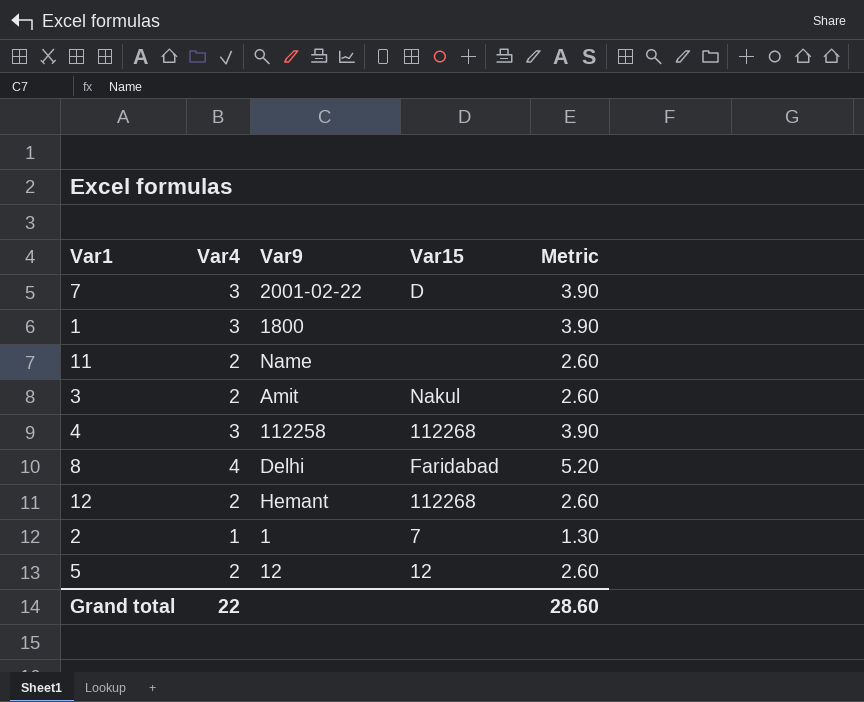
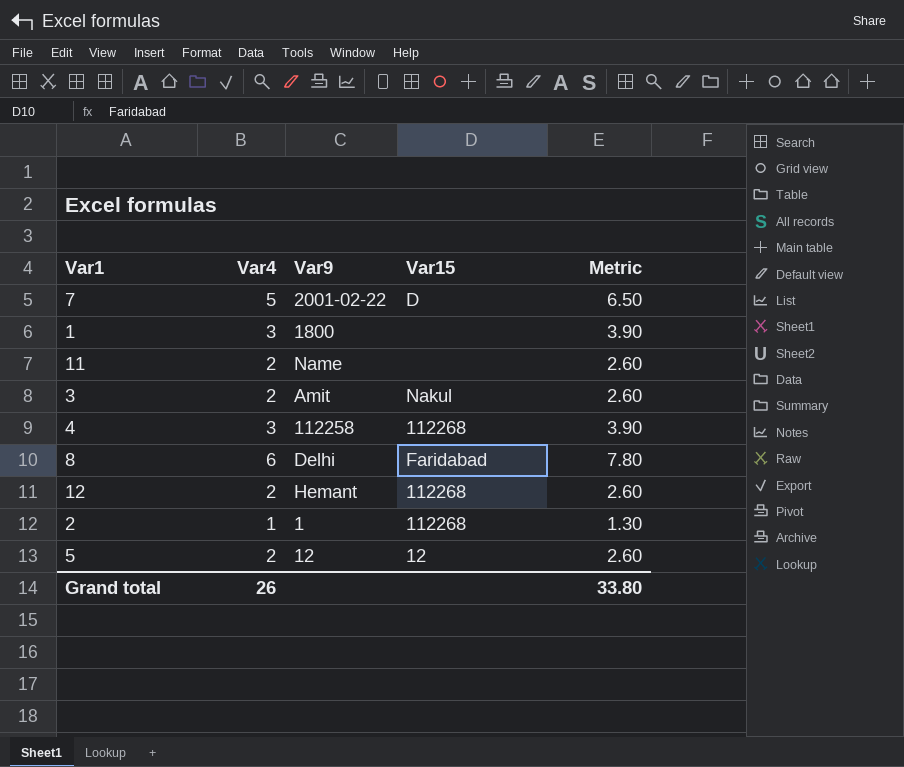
7 | Var4: 3 -> 5
7 | Metric: 3.90 -> 6.50
8 | Var4: 4 -> 6
8 | Metric: 5.20 -> 7.80
2 | Var15: 7 -> 112268
Grand total | Var4: 22 -> 26
Grand total | Metric: 28.60 -> 33.80

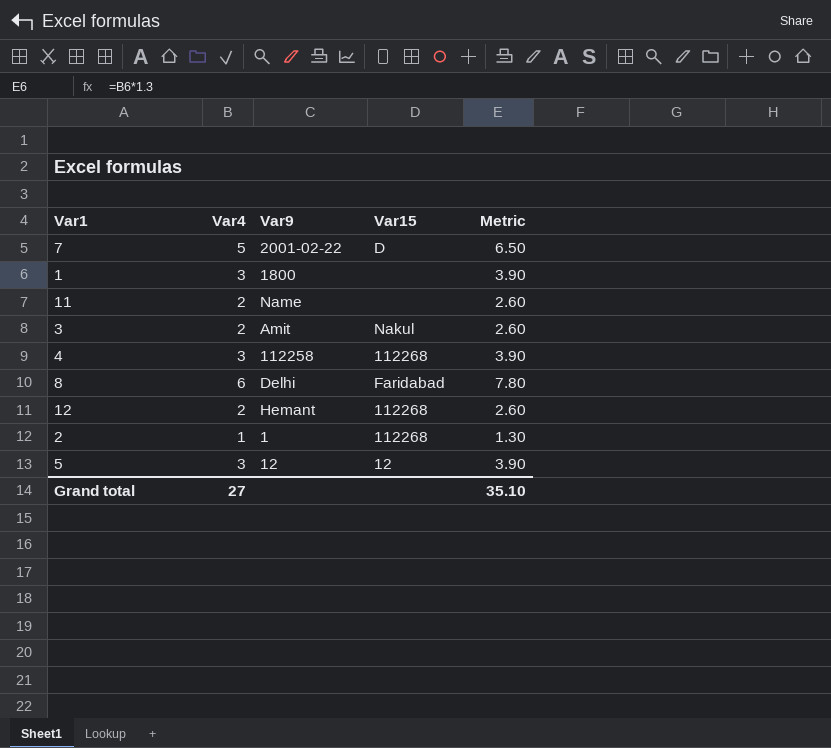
5 | Var4: 2 -> 3
5 | Metric: 2.60 -> 3.90
Grand total | Var4: 26 -> 27
Grand total | Metric: 33.80 -> 35.10

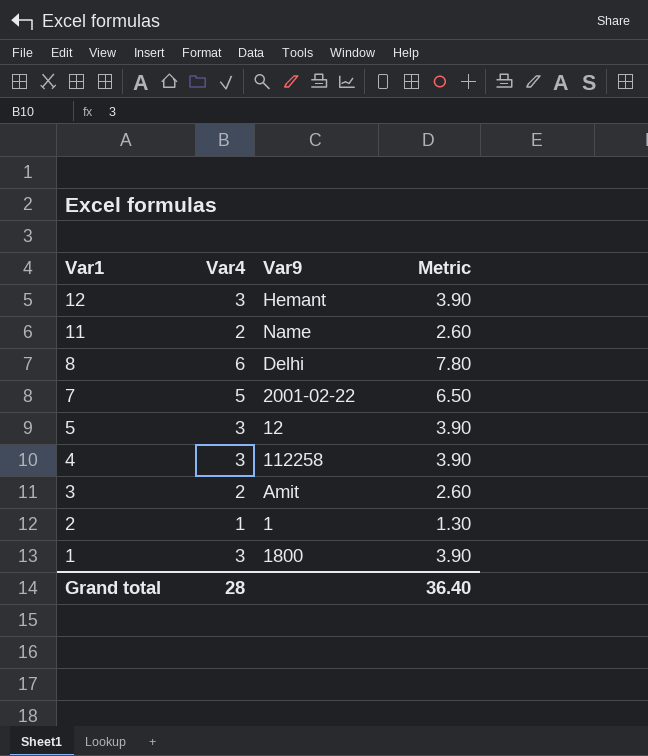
row order: none -> Var1 descending
column Var15 | position: 4 -> none
12 | Var4: 2 -> 3
12 | Metric: 2.60 -> 3.90
Grand total | Var4: 27 -> 28
Grand total | Metric: 35.10 -> 36.40

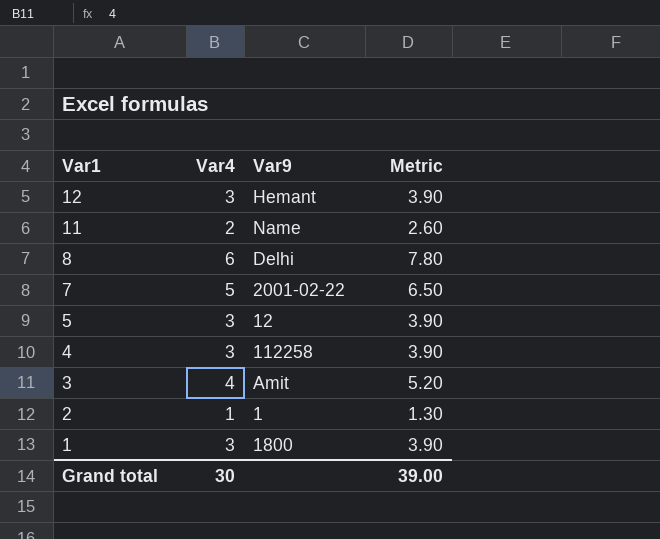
3 | Var4: 2 -> 4
3 | Metric: 2.60 -> 5.20
Grand total | Var4: 28 -> 30
Grand total | Metric: 36.40 -> 39.00

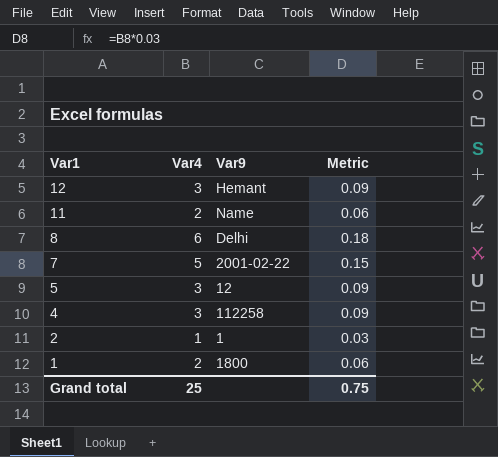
column Metric | formula: [Var4] * 1.3 -> [Var4] * 0.03
row 3: 4 | Amit | 5.20 -> none
1 | Var4: 3 -> 2
Grand total | Var4: 30 -> 25
Grand total | Metric: 39.00 -> 0.75

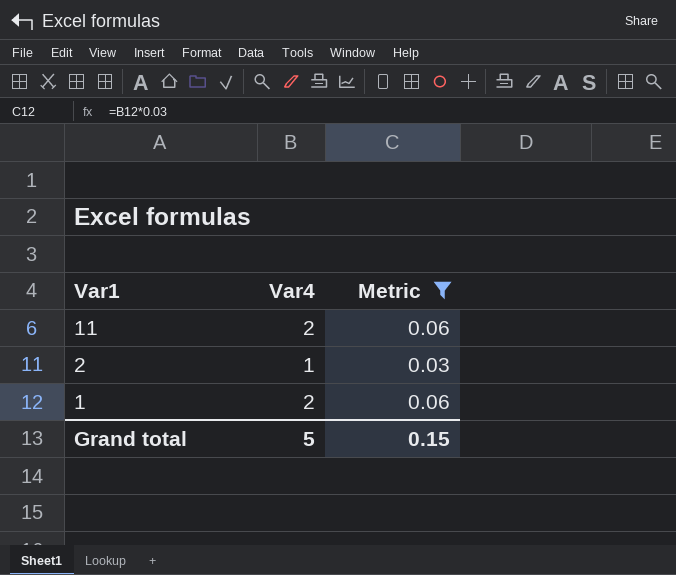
filter: none -> Metric <= 0.06
column Var9 | position: 3 -> none
Grand total | Var4: 25 -> 5
Grand total | Metric: 0.75 -> 0.15

